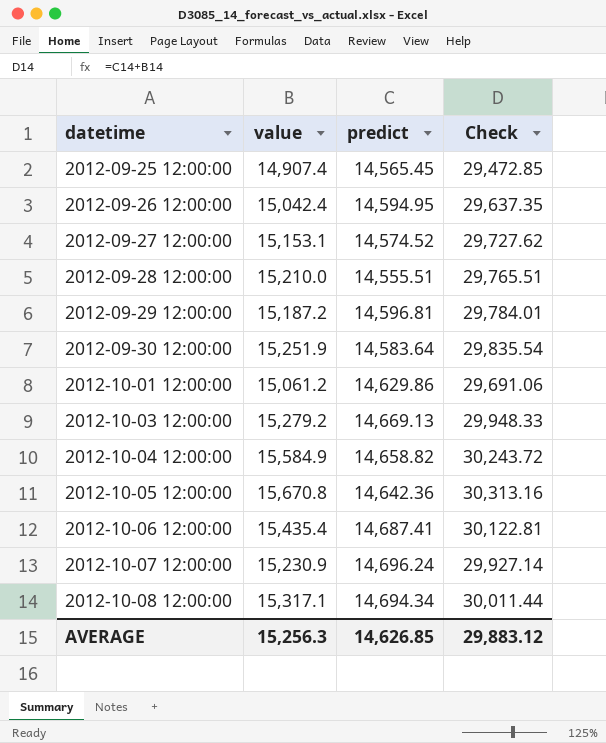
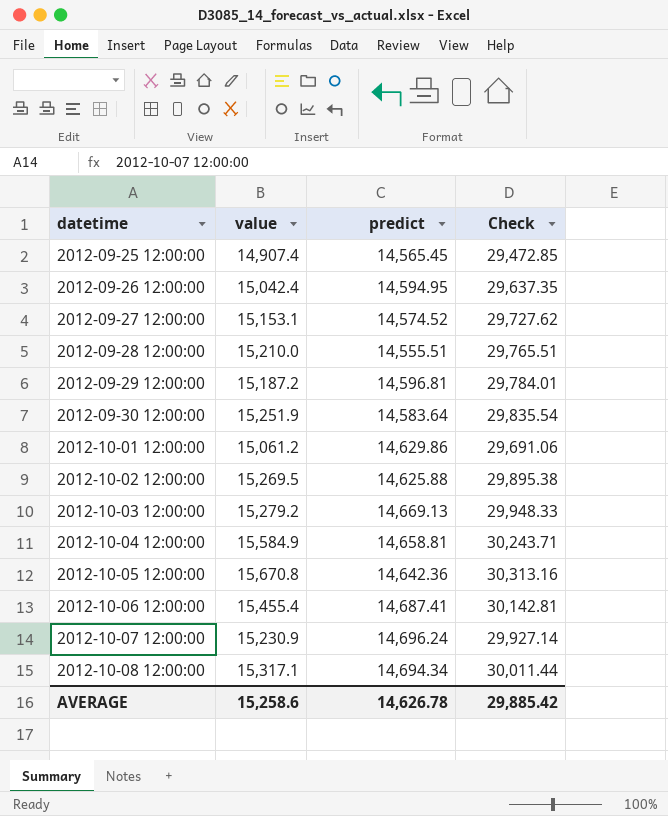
row 2012-10-02 12:00:00: none -> 15,269.5 | 14,625.88 | 29,895.38
2012-10-04 12:00:00 | predict: 14,658.82 -> 14,658.81
2012-10-04 12:00:00 | Check: 30,243.72 -> 30,243.71
2012-10-06 12:00:00 | value: 15,435.4 -> 15,455.4
2012-10-06 12:00:00 | Check: 30,122.81 -> 30,142.81
AVERAGE | value: 15,256.3 -> 15,258.6
AVERAGE | predict: 14,626.85 -> 14,626.78
AVERAGE | Check: 29,883.12 -> 29,885.42

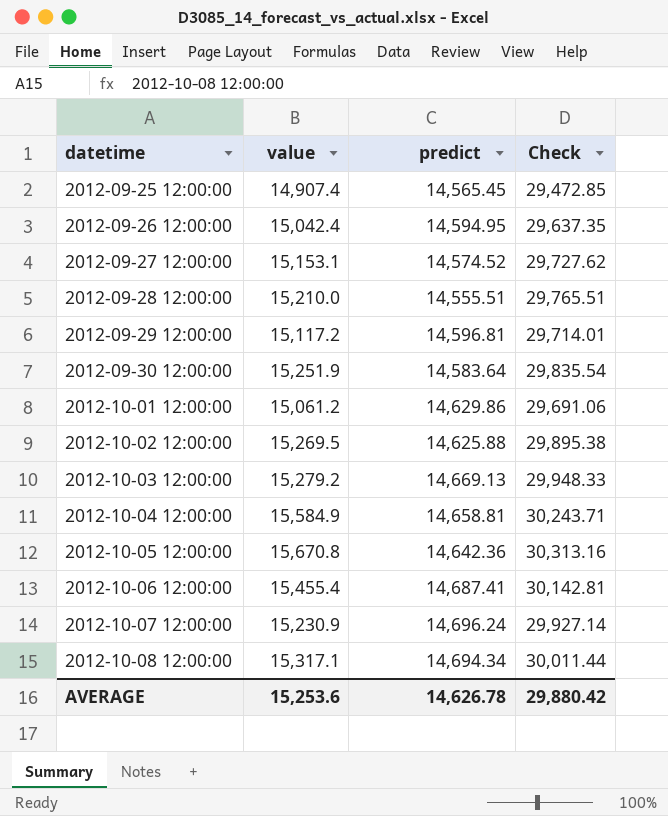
2012-09-29 12:00:00 | value: 15,187.2 -> 15,117.2
2012-09-29 12:00:00 | Check: 29,784.01 -> 29,714.01
AVERAGE | value: 15,258.6 -> 15,253.6
AVERAGE | Check: 29,885.42 -> 29,880.42

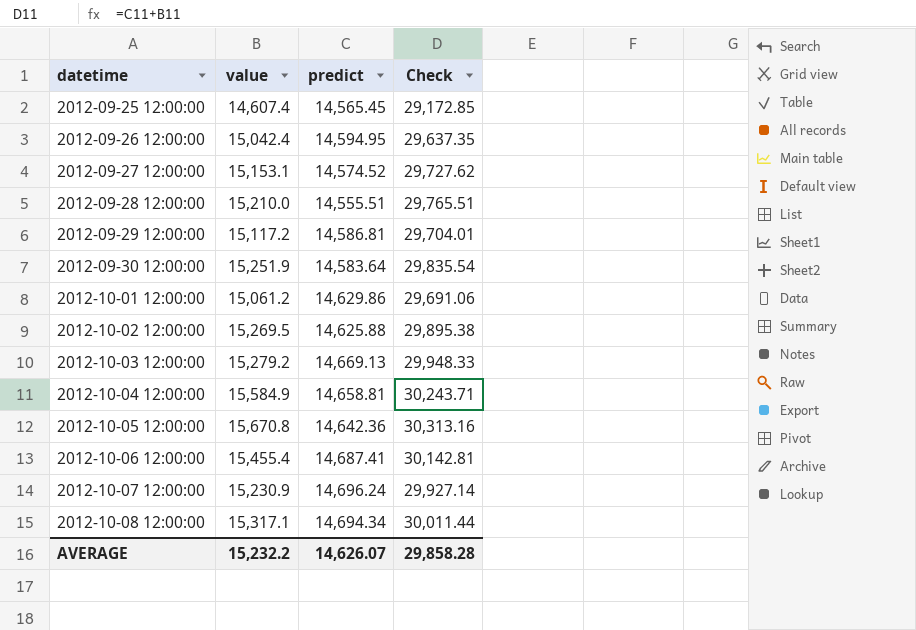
2012-09-25 12:00:00 | value: 14,907.4 -> 14,607.4
2012-09-25 12:00:00 | Check: 29,472.85 -> 29,172.85
2012-09-29 12:00:00 | predict: 14,596.81 -> 14,586.81
2012-09-29 12:00:00 | Check: 29,714.01 -> 29,704.01
AVERAGE | value: 15,253.6 -> 15,232.2
AVERAGE | predict: 14,626.78 -> 14,626.07
AVERAGE | Check: 29,880.42 -> 29,858.28

